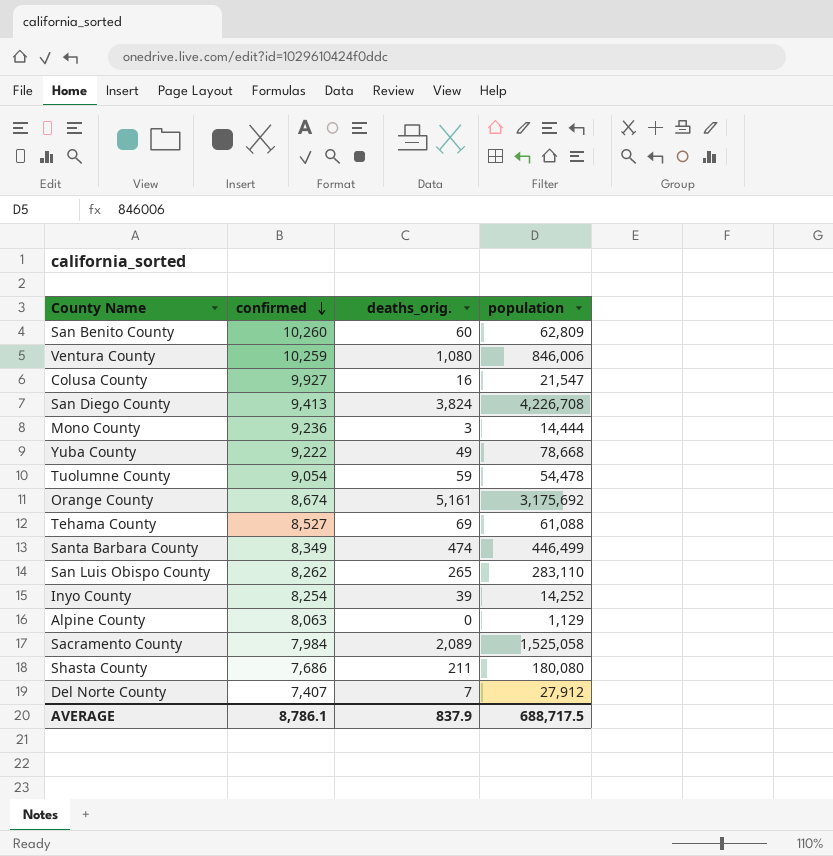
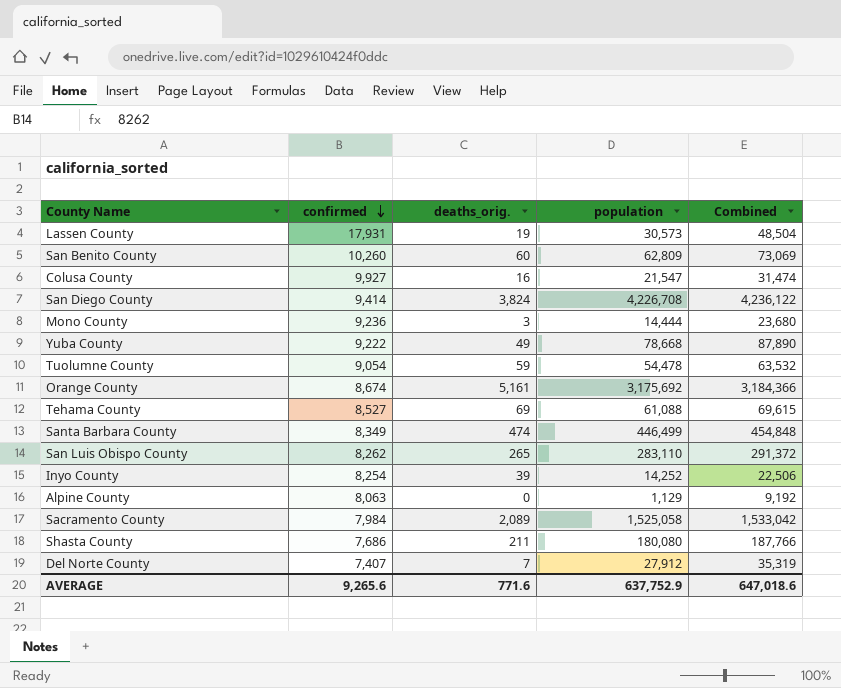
column Combined | formula: none -> [confirmed] + [population]
row Ventura County: 10,259 | 1,080 | 846,006 -> none
row Lassen County: none -> 17,931 | 19 | 30,573 | 48,504
San Diego County | confirmed: 9,413 -> 9,414
AVERAGE | confirmed: 8,786.1 -> 9,265.6
AVERAGE | deaths_orig.: 837.9 -> 771.6
AVERAGE | population: 688,717.5 -> 637,752.9

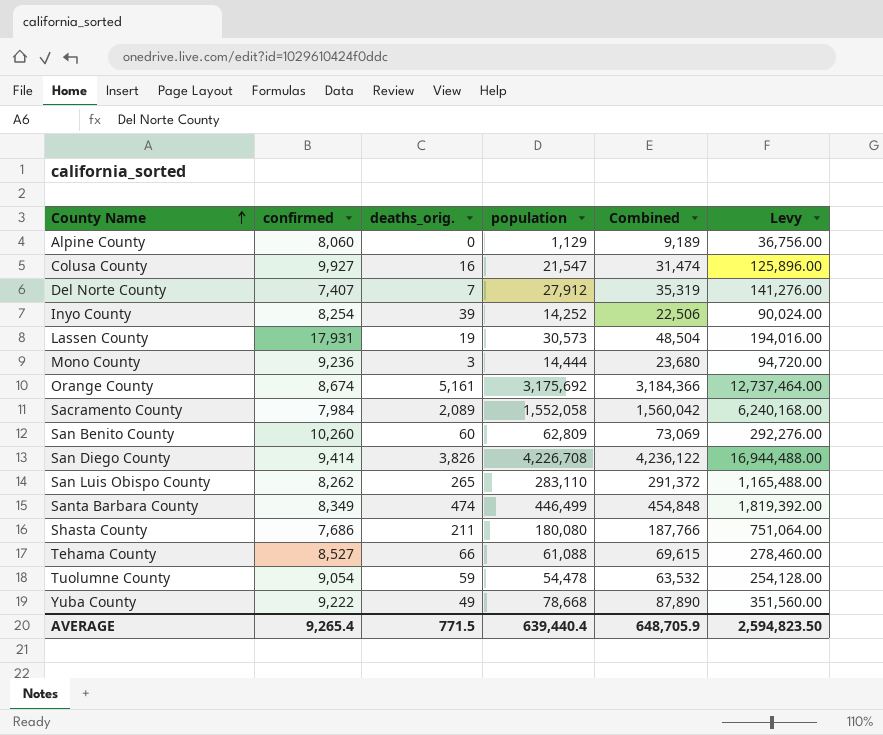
row order: confirmed descending -> County Name ascending
column Levy | formula: none -> [Combined] * 4
Alpine County | confirmed: 8,063 -> 8,060
Alpine County | Combined: 9,192 -> 9,189
Sacramento County | population: 1,525,058 -> 1,552,058
Sacramento County | Combined: 1,533,042 -> 1,560,042
San Diego County | deaths_orig.: 3,824 -> 3,826
Tehama County | deaths_orig.: 69 -> 66
AVERAGE | confirmed: 9,265.6 -> 9,265.4
AVERAGE | deaths_orig.: 771.6 -> 771.5
AVERAGE | population: 637,752.9 -> 639,440.4
AVERAGE | Combined: 647,018.6 -> 648,705.9

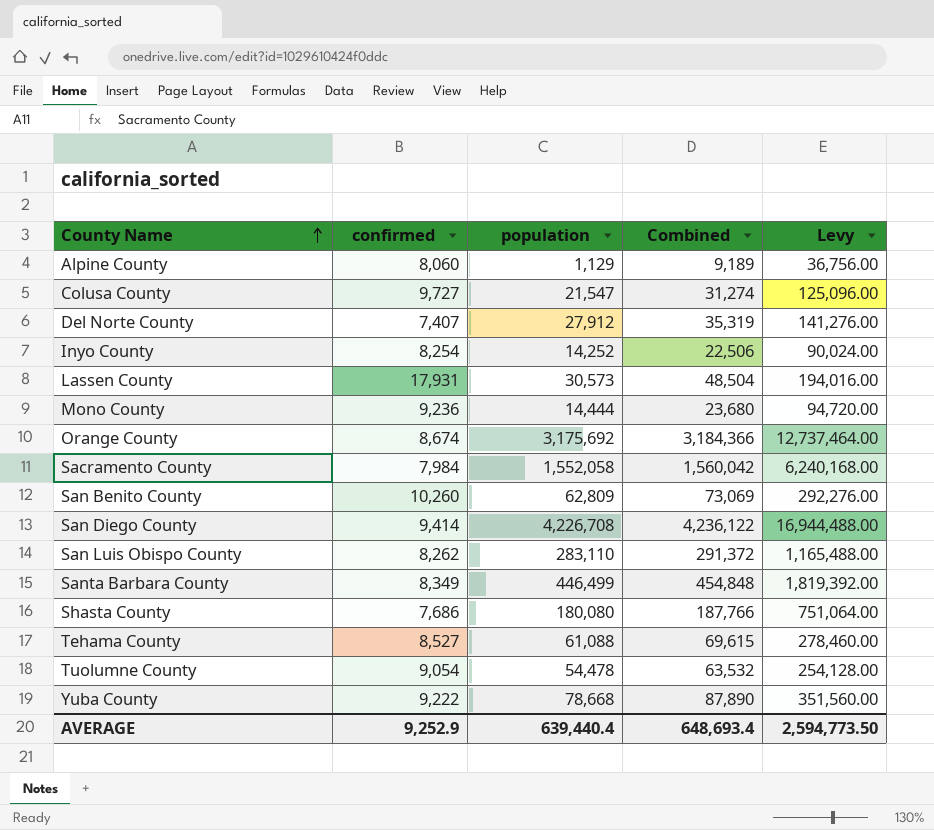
column deaths_orig. | position: 3 -> none
Colusa County | confirmed: 9,927 -> 9,727
Colusa County | Combined: 31,474 -> 31,274
Colusa County | Levy: 125,896.00 -> 125,096.00
AVERAGE | confirmed: 9,265.4 -> 9,252.9
AVERAGE | Combined: 648,705.9 -> 648,693.4
AVERAGE | Levy: 2,594,823.50 -> 2,594,773.50

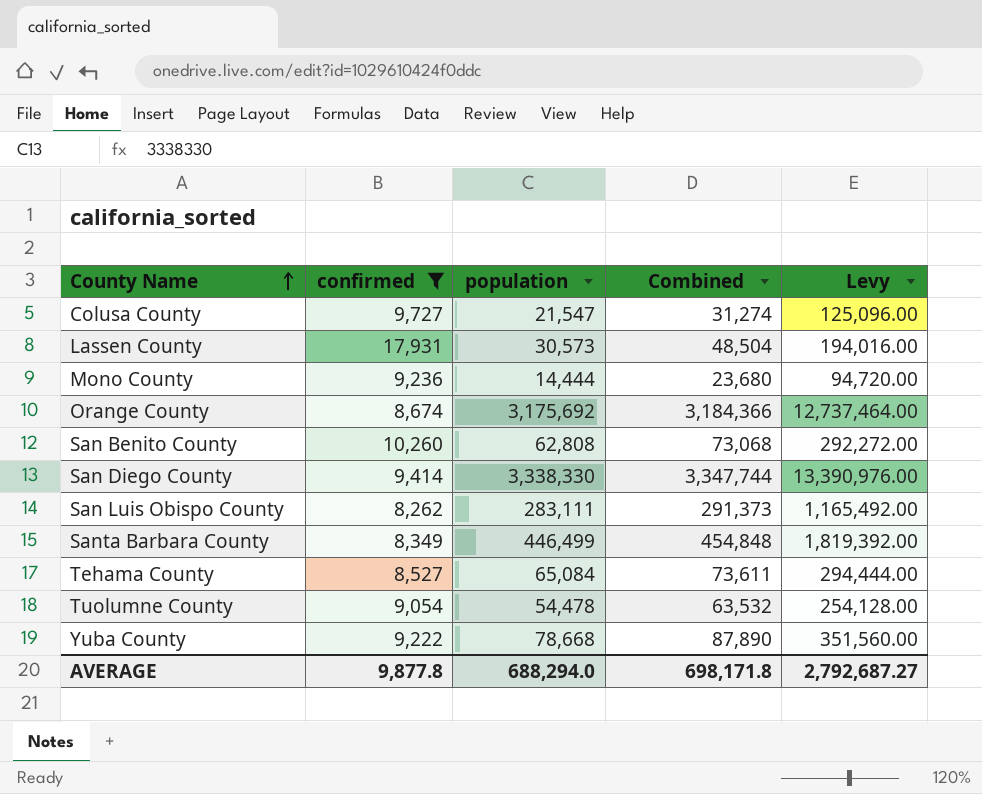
filter: none -> confirmed >= 8,262
San Benito County | population: 62,809 -> 62,808
San Benito County | Combined: 73,069 -> 73,068
San Benito County | Levy: 292,276.00 -> 292,272.00
San Diego County | population: 4,226,708 -> 3,338,330
San Diego County | Combined: 4,236,122 -> 3,347,744
San Diego County | Levy: 16,944,488.00 -> 13,390,976.00
San Luis Obispo County | population: 283,110 -> 283,111
San Luis Obispo County | Combined: 291,372 -> 291,373
San Luis Obispo County | Levy: 1,165,488.00 -> 1,165,492.00
Tehama County | population: 61,088 -> 65,084
Tehama County | Combined: 69,615 -> 73,611
Tehama County | Levy: 278,460.00 -> 294,444.00
AVERAGE | confirmed: 9,252.9 -> 9,877.8
AVERAGE | population: 639,440.4 -> 688,294.0
AVERAGE | Combined: 648,693.4 -> 698,171.8
AVERAGE | Levy: 2,594,773.50 -> 2,792,687.27

